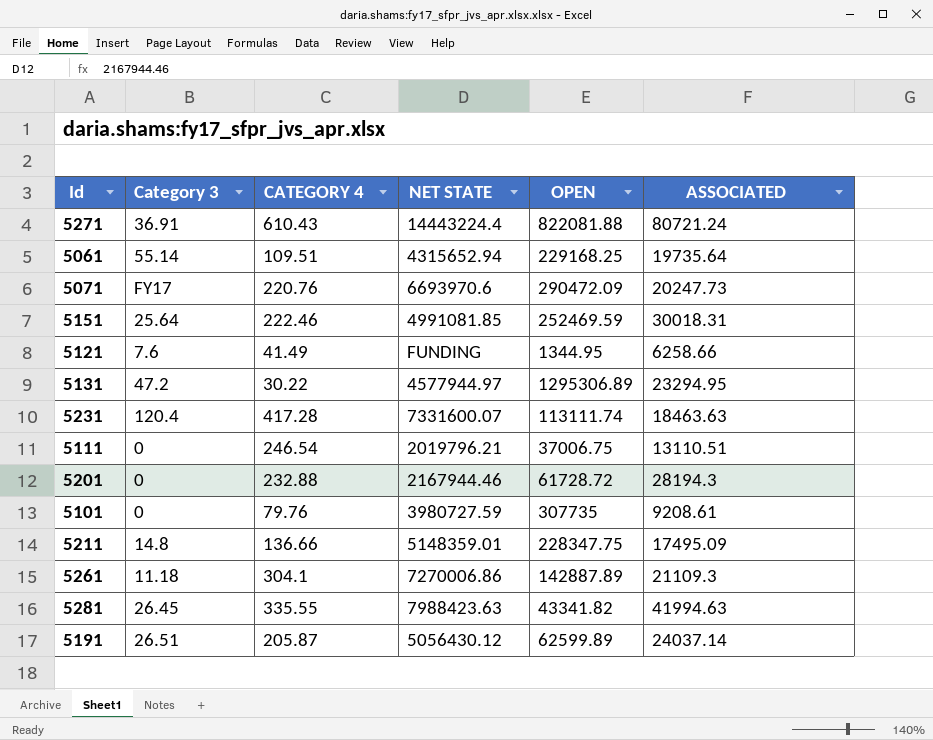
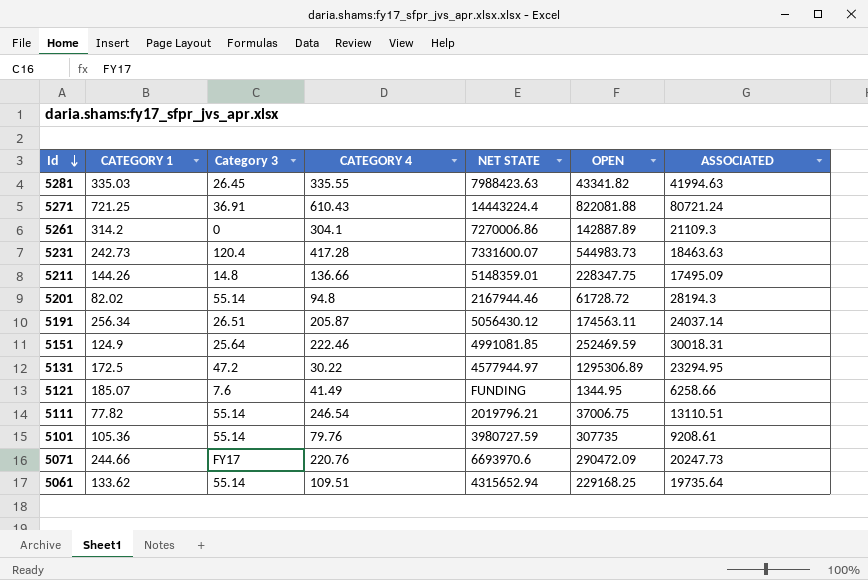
row order: none -> Id descending
column CATEGORY 1 | position: none -> 2
5261 | Category 3: 11.18 -> 0
5231 | OPEN: 113111.74 -> 544983.73
5201 | Category 3: 0 -> 55.14
5201 | CATEGORY 4: 232.88 -> 94.8
5191 | OPEN: 62599.89 -> 174563.11
5111 | Category 3: 0 -> 55.14
5101 | Category 3: 0 -> 55.14

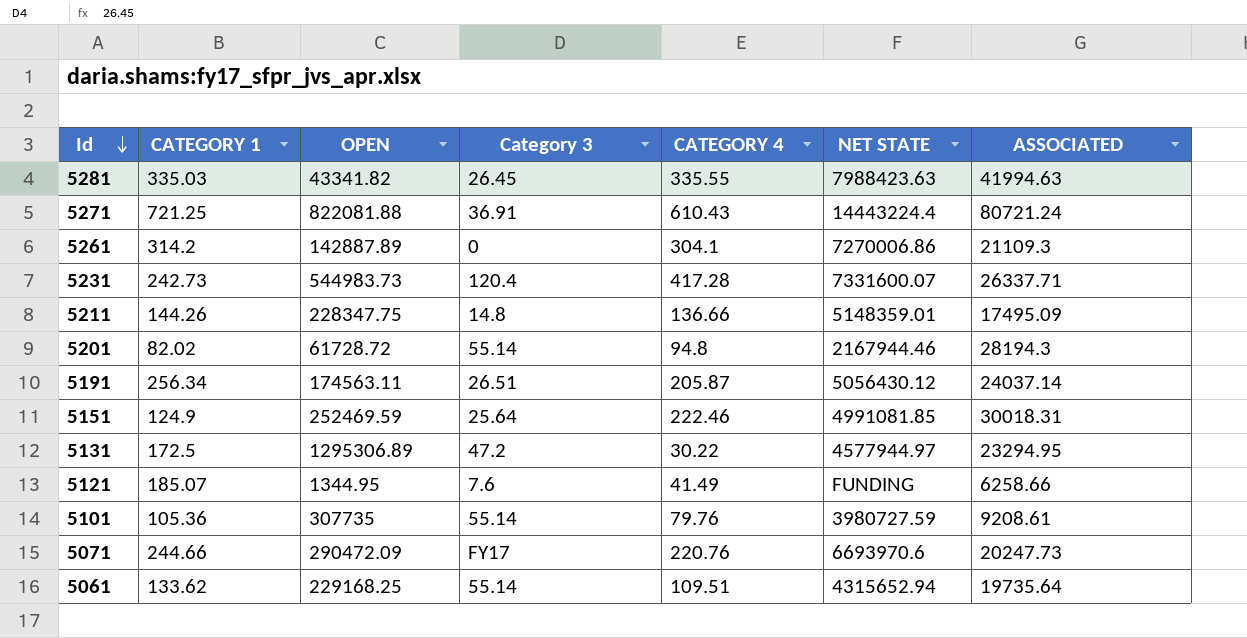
column OPEN | position: 6 -> 3
row 5111: 77.82 | 55.14 | 246.54 | 2019796.21 | 37006.75 | 13110.51 -> none
5231 | ASSOCIATED: 18463.63 -> 26337.71

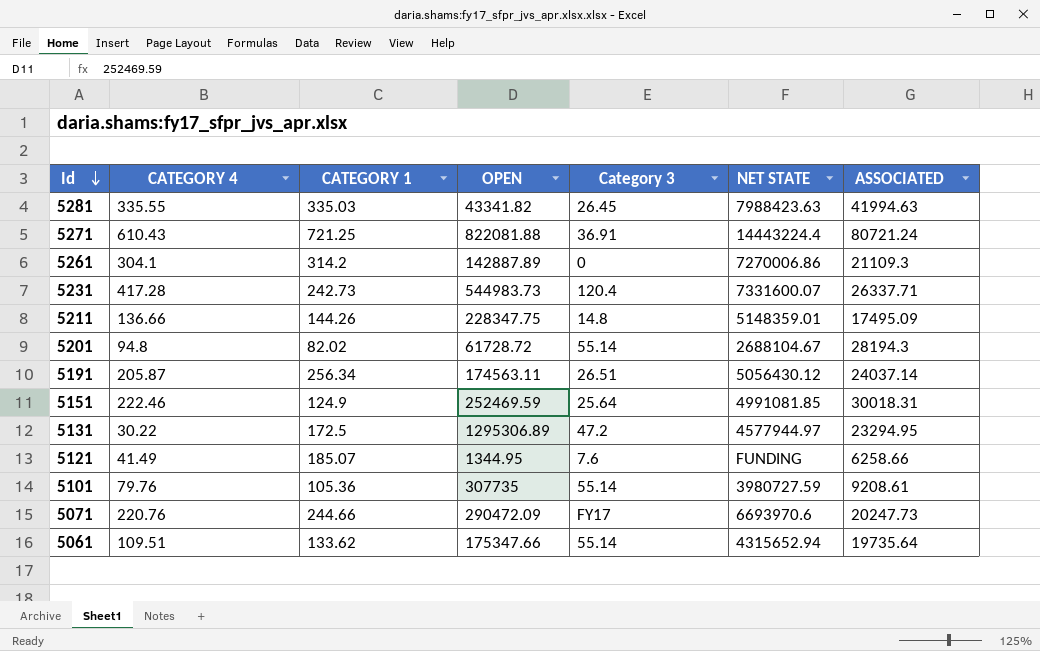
column CATEGORY 4 | position: 5 -> 2
5201 | NET STATE: 2167944.46 -> 2688104.67
5061 | OPEN: 229168.25 -> 175347.66

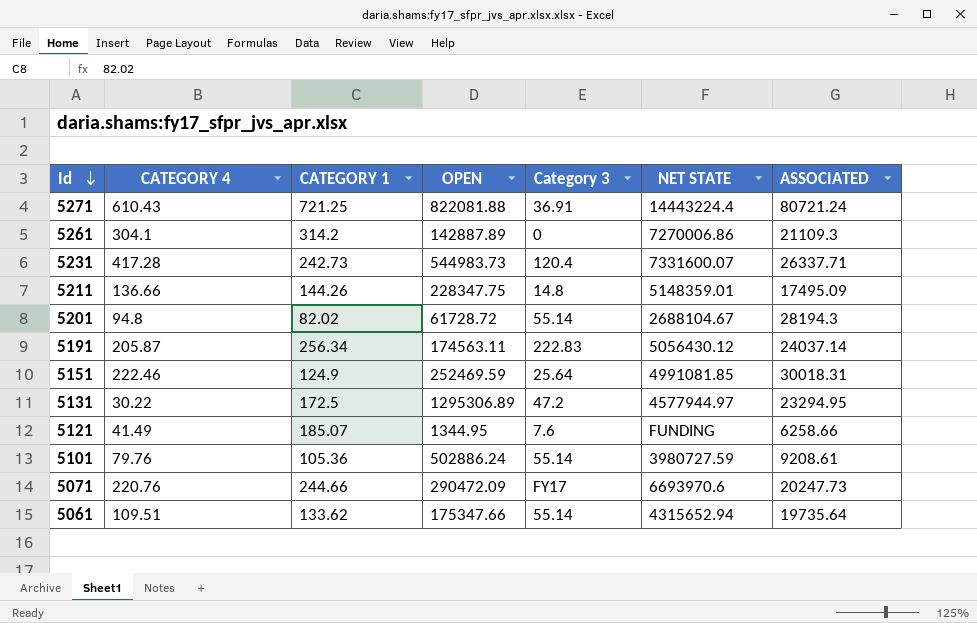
row 5281: 335.55 | 335.03 | 43341.82 | 26.45 | 7988423.63 | 41994.63 -> none
5191 | Category 3: 26.51 -> 222.83
5101 | OPEN: 307735 -> 502886.24

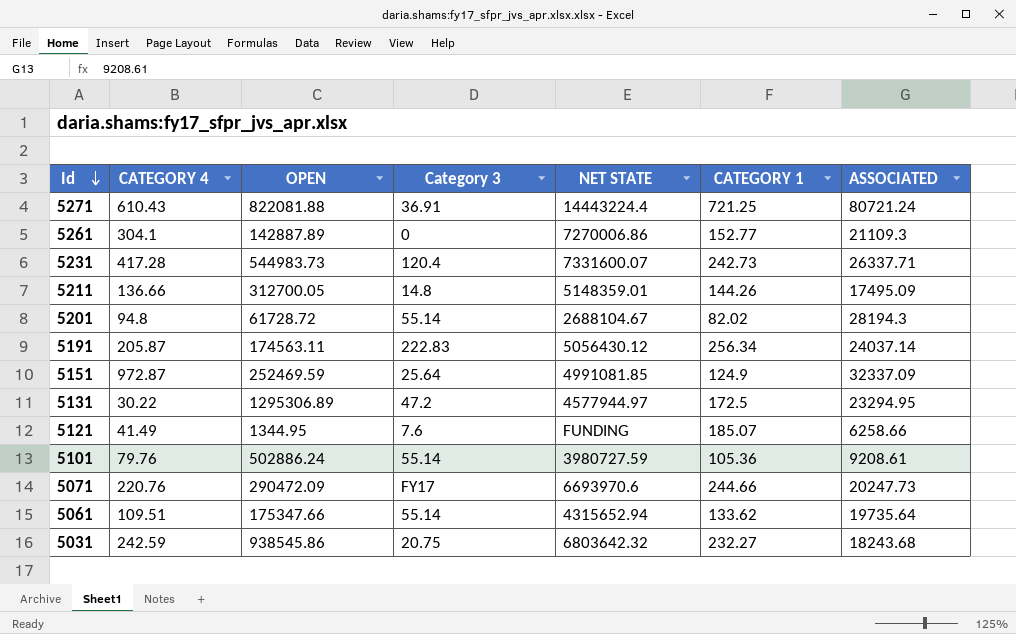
column CATEGORY 1 | position: 3 -> 6
5261 | CATEGORY 1: 314.2 -> 152.77
5211 | OPEN: 228347.75 -> 312700.05
5151 | CATEGORY 4: 222.46 -> 972.87
5151 | ASSOCIATED: 30018.31 -> 32337.09
row 5031: none -> 242.59 | 938545.86 | 20.75 | 6803642.32 | 232.27 | 18243.68

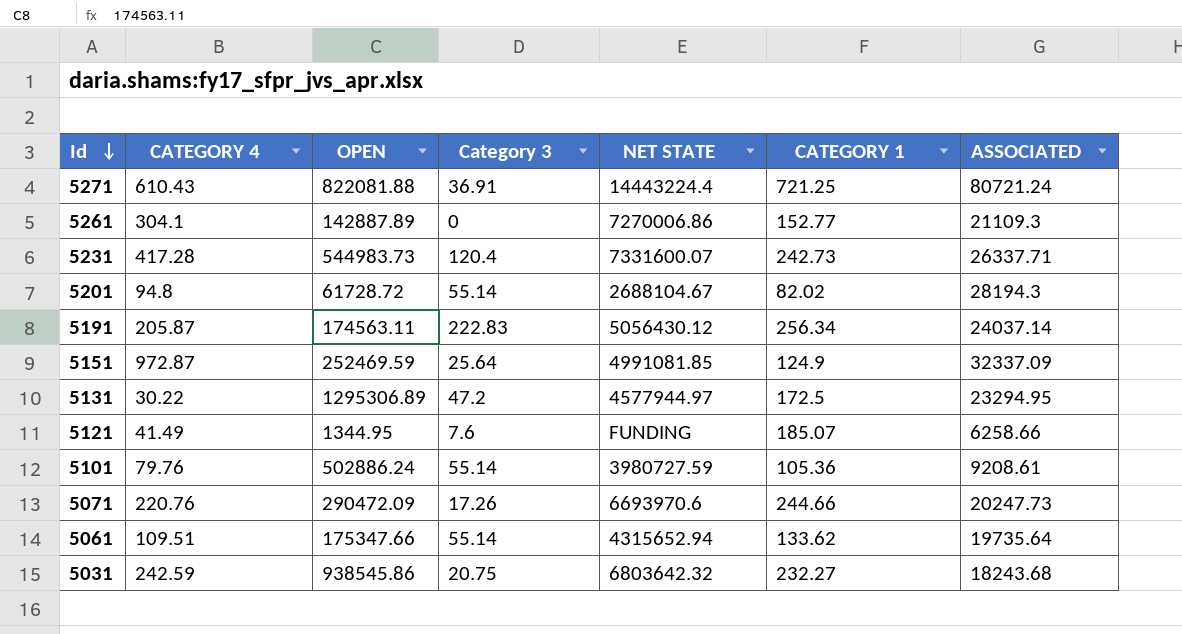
row 5211: 136.66 | 312700.05 | 14.8 | 5148359.01 | 144.26 | 17495.09 -> none
5071 | Category 3: FY17 -> 17.26

